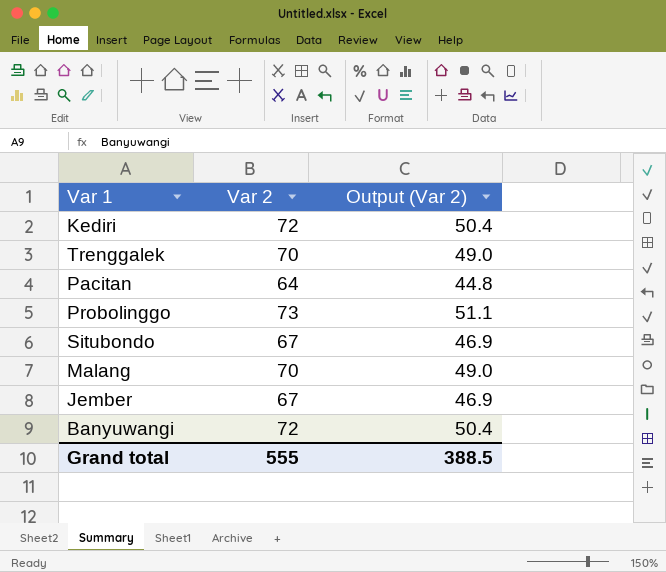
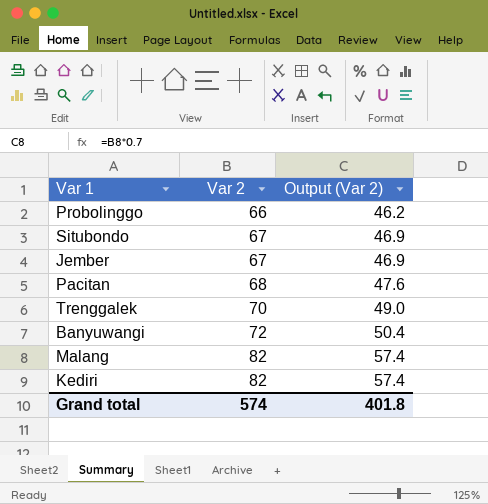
row order: none -> Var 2 ascending
Probolinggo | Var 2: 73 -> 66
Probolinggo | Output (Var 2): 51.1 -> 46.2
Pacitan | Var 2: 64 -> 68
Pacitan | Output (Var 2): 44.8 -> 47.6
Malang | Var 2: 70 -> 82
Malang | Output (Var 2): 49.0 -> 57.4
Kediri | Var 2: 72 -> 82
Kediri | Output (Var 2): 50.4 -> 57.4
Grand total | Var 2: 555 -> 574
Grand total | Output (Var 2): 388.5 -> 401.8

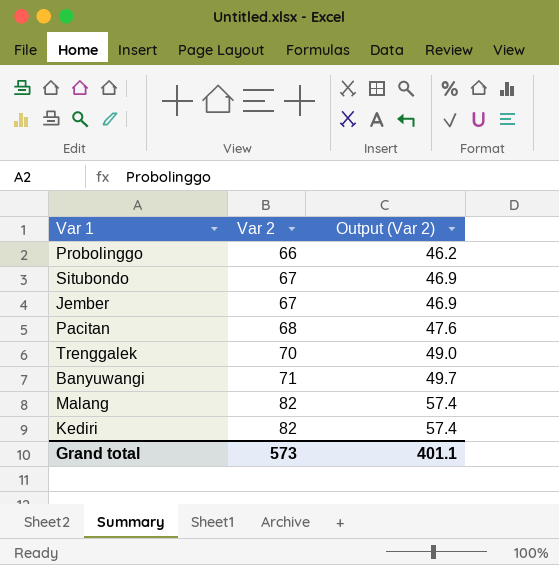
Banyuwangi | Var 2: 72 -> 71
Banyuwangi | Output (Var 2): 50.4 -> 49.7
Grand total | Var 2: 574 -> 573
Grand total | Output (Var 2): 401.8 -> 401.1

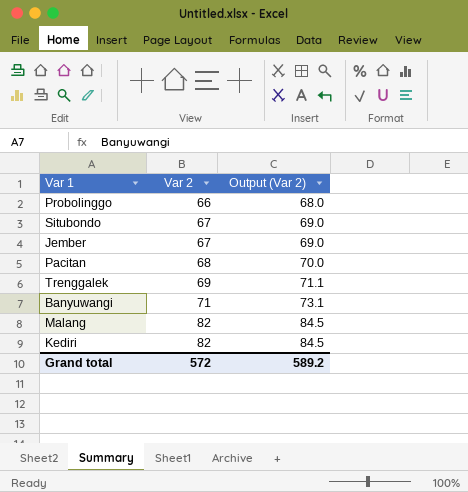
column Output (Var 2) | formula: [Var 2] * 0.7 -> [Var 2] * 1.03
Trenggalek | Var 2: 70 -> 69
Grand total | Var 2: 573 -> 572
Grand total | Output (Var 2): 401.1 -> 589.2

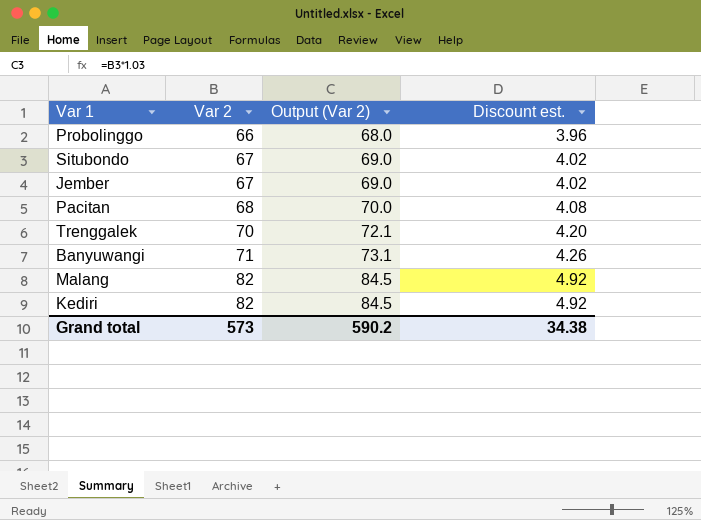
column Discount est. | formula: none -> [Var 2] * 0.06
Trenggalek | Var 2: 69 -> 70
Trenggalek | Output (Var 2): 71.1 -> 72.1
Grand total | Var 2: 572 -> 573
Grand total | Output (Var 2): 589.2 -> 590.2

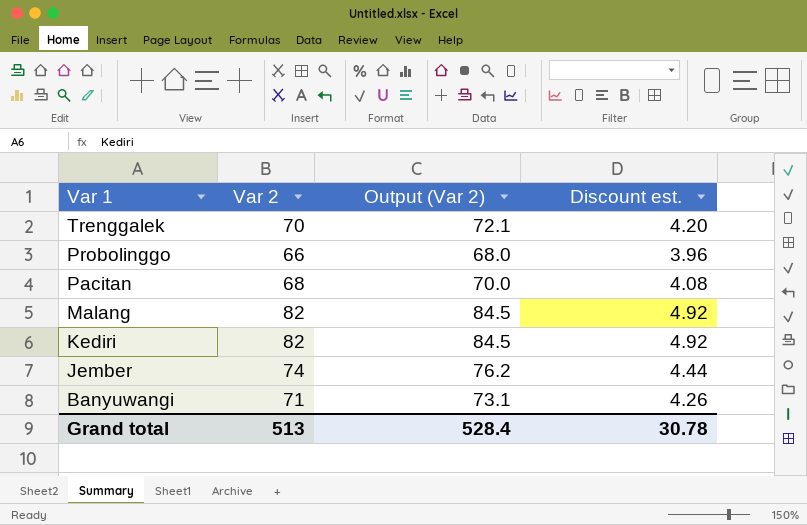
row order: Var 2 ascending -> Var 1 descending
row Situbondo: 67 | 69.0 | 4.02 -> none
Jember | Var 2: 67 -> 74
Jember | Output (Var 2): 69.0 -> 76.2
Jember | Discount est.: 4.02 -> 4.44
Grand total | Var 2: 573 -> 513
Grand total | Output (Var 2): 590.2 -> 528.4
Grand total | Discount est.: 34.38 -> 30.78

